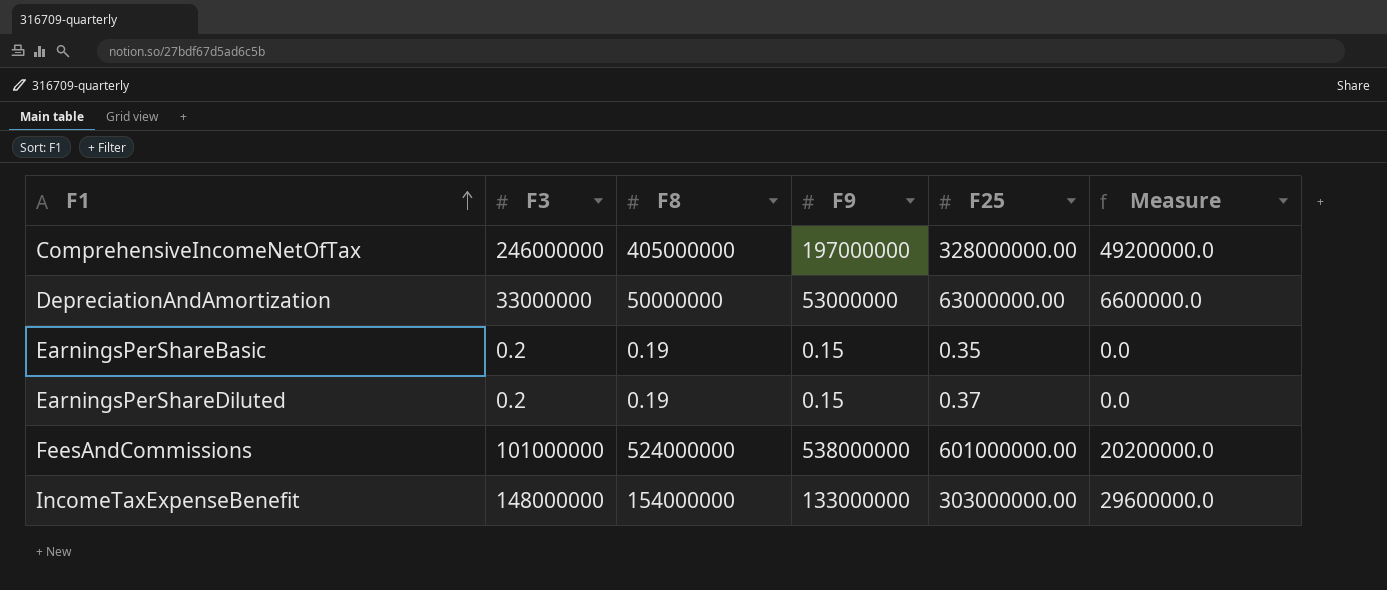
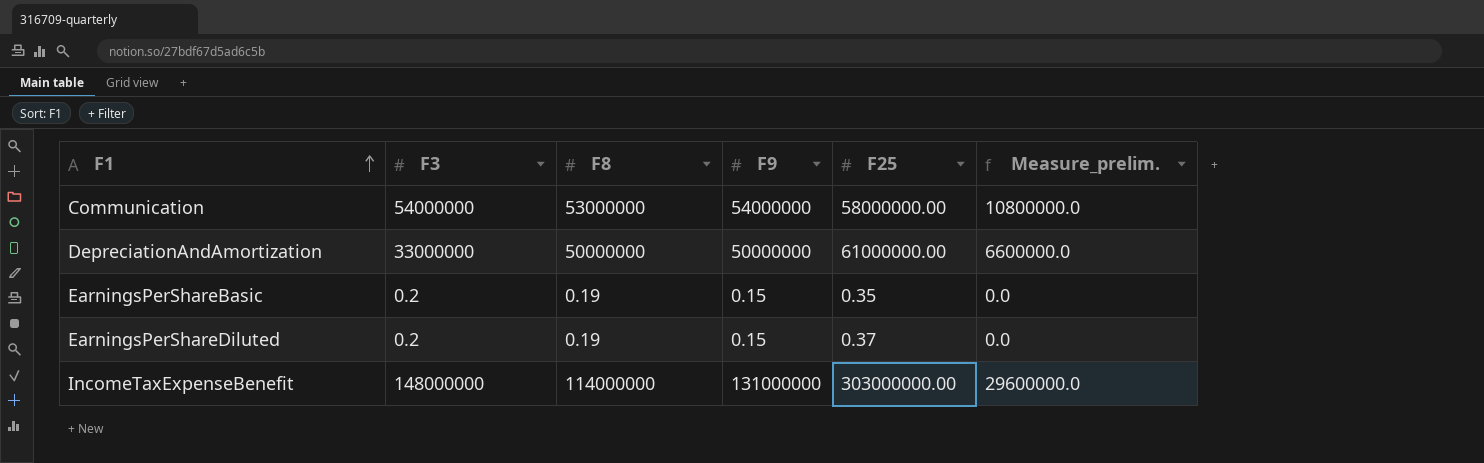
column name: Measure -> Measure_prelim.
row ComprehensiveIncomeNetOfTax: 246000000 | 405000000 | 197000000 | 328000000.00 | 49200000.0 -> none
row FeesAndCommissions: 101000000 | 524000000 | 538000000 | 601000000.00 | 20200000.0 -> none
row Communication: none -> 54000000 | 53000000 | 54000000 | 58000000.00 | 10800000.0
DepreciationAndAmortization | F9: 53000000 -> 50000000
DepreciationAndAmortization | F25: 63000000.00 -> 61000000.00
IncomeTaxExpenseBenefit | F8: 154000000 -> 114000000
IncomeTaxExpenseBenefit | F9: 133000000 -> 131000000

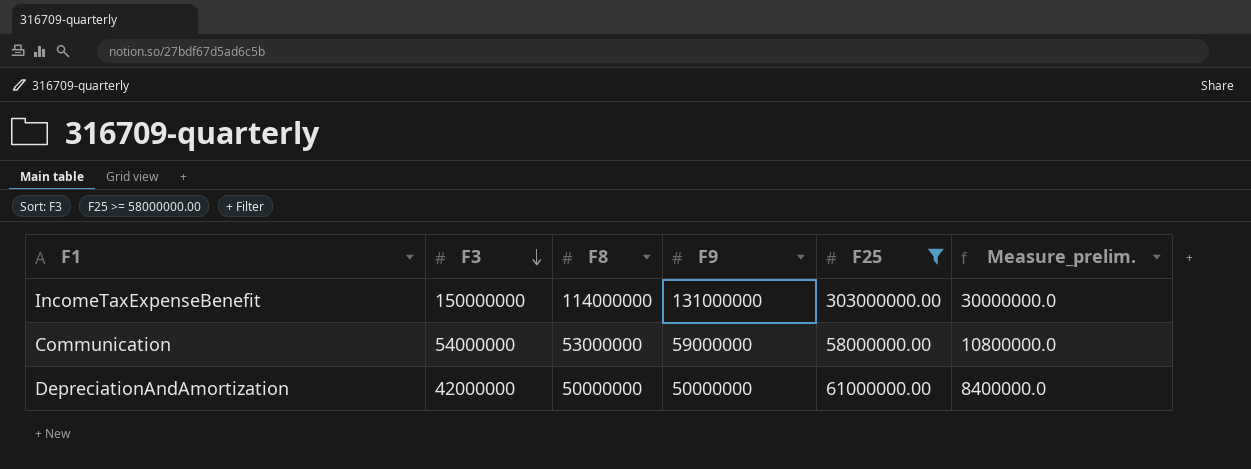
filter: none -> F25 >= 58000000.00
row order: F1 ascending -> F3 descending
IncomeTaxExpenseBenefit | F3: 148000000 -> 150000000
IncomeTaxExpenseBenefit | Measure_prelim.: 29600000.0 -> 30000000.0
Communication | F9: 54000000 -> 59000000
DepreciationAndAmortization | F3: 33000000 -> 42000000
DepreciationAndAmortization | Measure_prelim.: 6600000.0 -> 8400000.0

